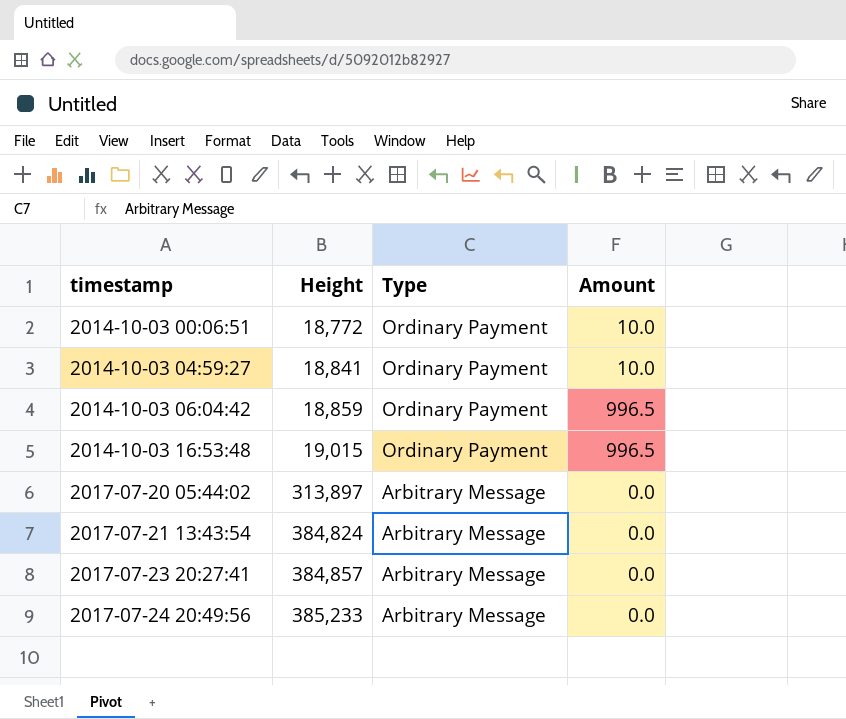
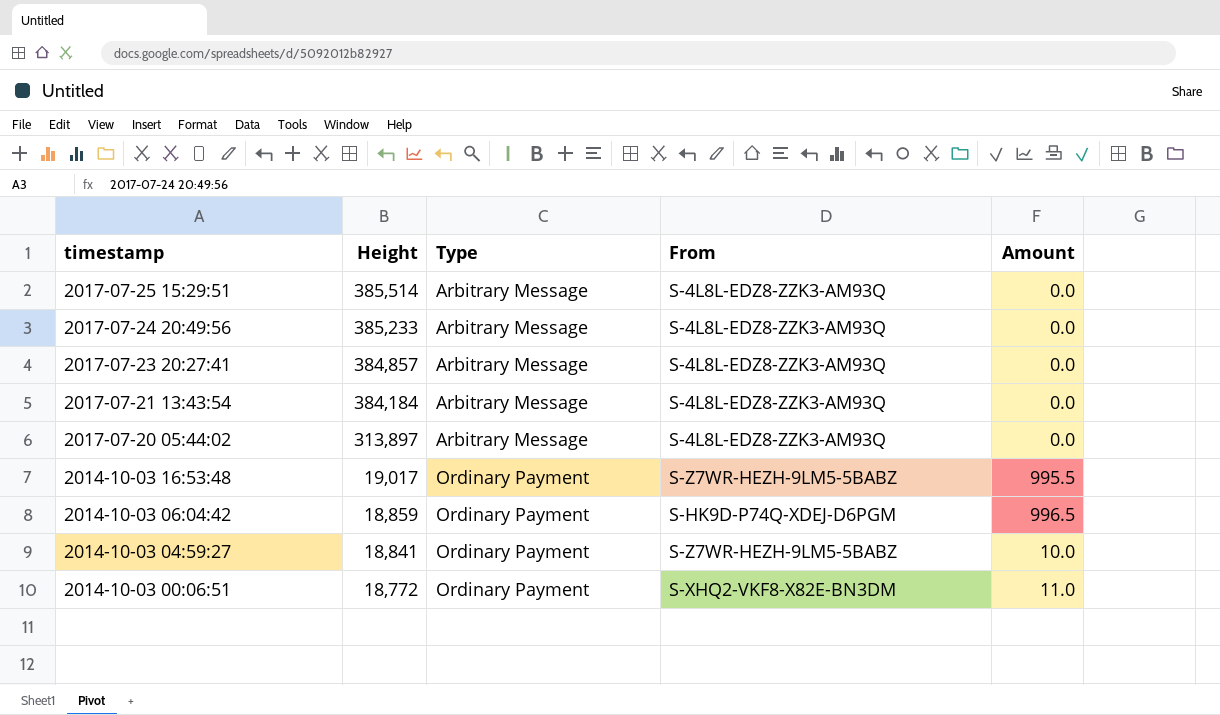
row order: timestamp ascending -> timestamp descending
column From | position: none -> 4
row 2017-07-25 15:29:51: none -> 385,514 | Arbitrary Message | S-4L8L-EDZ8-ZZK3-AM93Q | 0.0
2017-07-21 13:43:54 | Height: 384,824 -> 384,184
2014-10-03 16:53:48 | Height: 19,015 -> 19,017
2014-10-03 16:53:48 | Amount: 996.5 -> 995.5
2014-10-03 00:06:51 | Amount: 10.0 -> 11.0

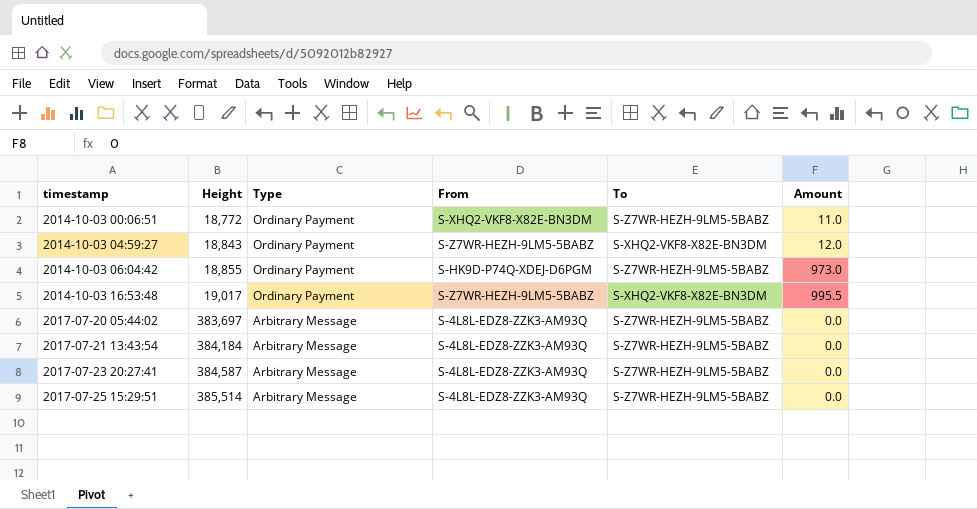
row order: timestamp descending -> timestamp ascending
column To | position: none -> 5
row 2017-07-24 20:49:56: 385,233 | Arbitrary Message | S-4L8L-EDZ8-ZZK3-AM93Q | 0.0 -> none
2014-10-03 04:59:27 | Height: 18,841 -> 18,843
2014-10-03 04:59:27 | Amount: 10.0 -> 12.0
2014-10-03 06:04:42 | Height: 18,859 -> 18,855
2014-10-03 06:04:42 | Amount: 996.5 -> 973.0
2017-07-20 05:44:02 | Height: 313,897 -> 383,697
2017-07-23 20:27:41 | Height: 384,857 -> 384,587

